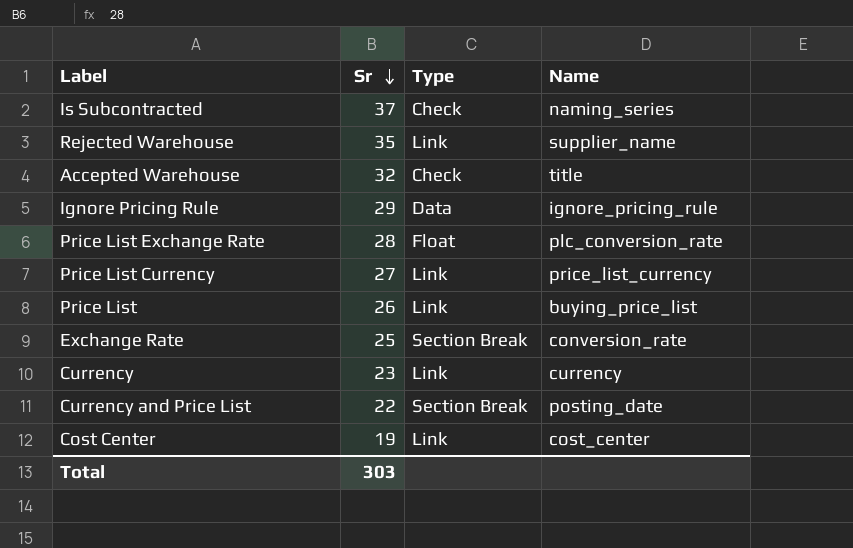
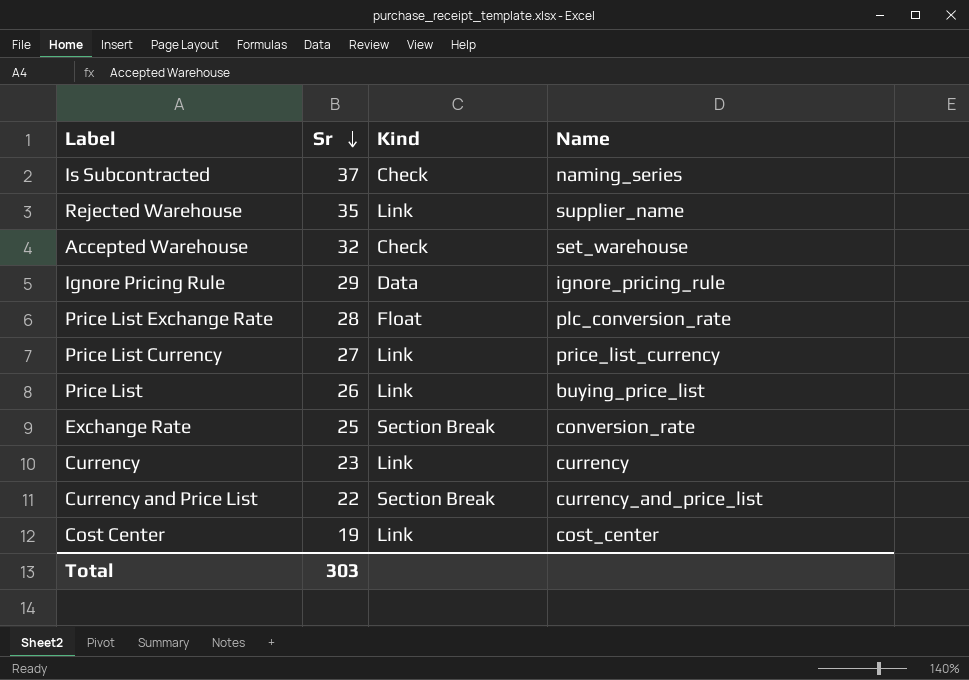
column name: Type -> Kind
Accepted Warehouse | Name: title -> set_warehouse
Currency and Price List | Name: posting_date -> currency_and_price_list

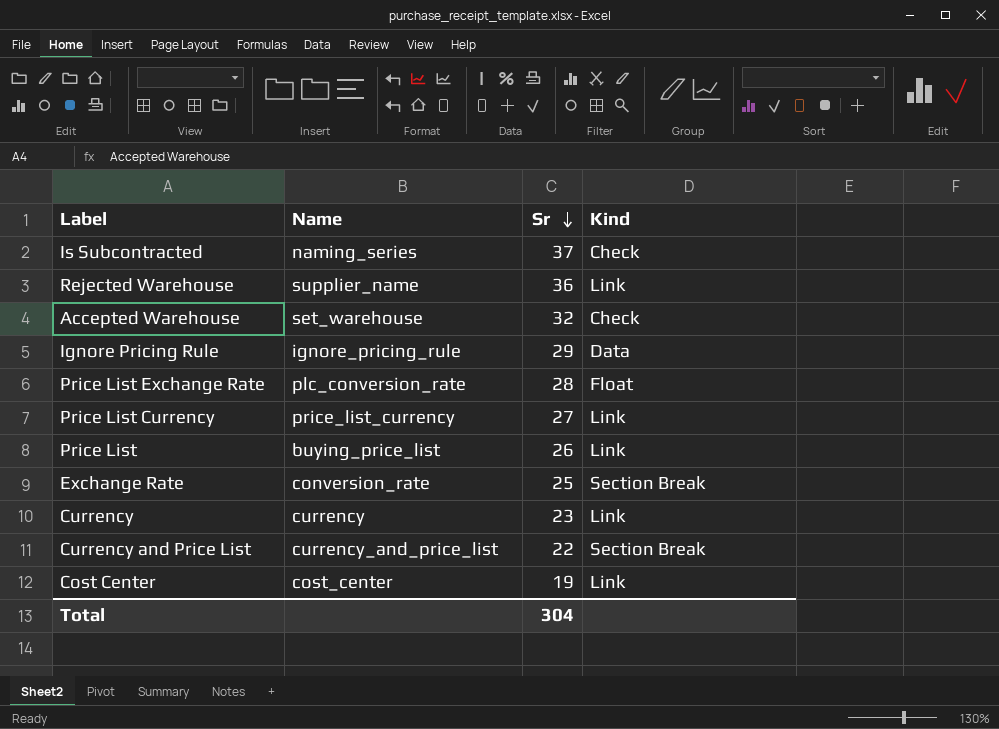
column Name | position: 4 -> 2
Rejected Warehouse | Sr: 35 -> 36
Total | Sr: 303 -> 304

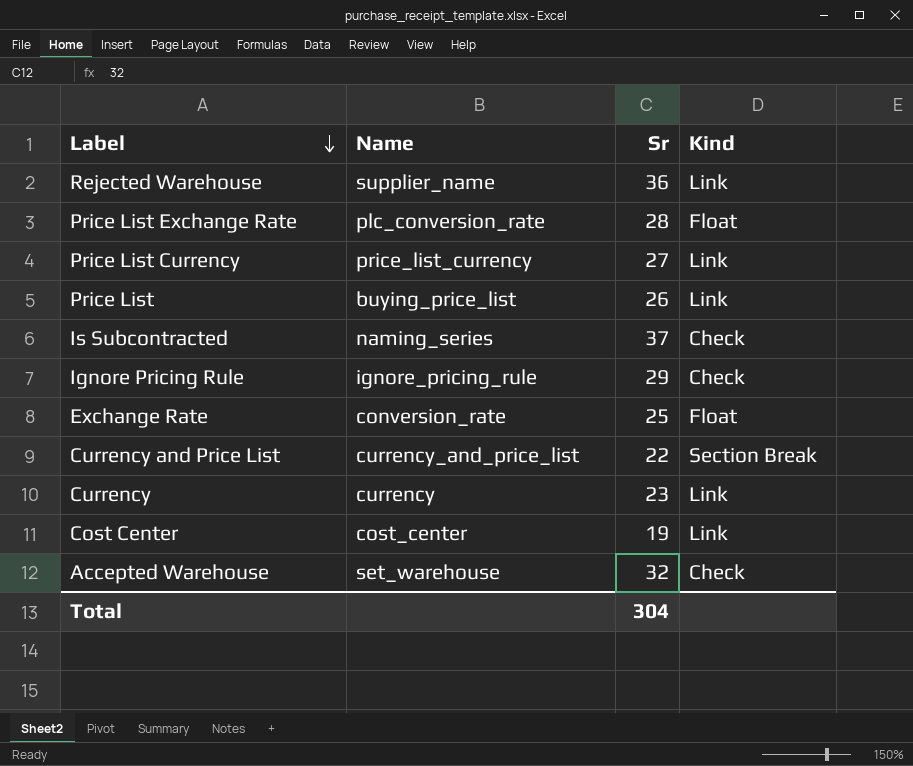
row order: Sr descending -> Label descending
Ignore Pricing Rule | Kind: Data -> Check
Exchange Rate | Kind: Section Break -> Float

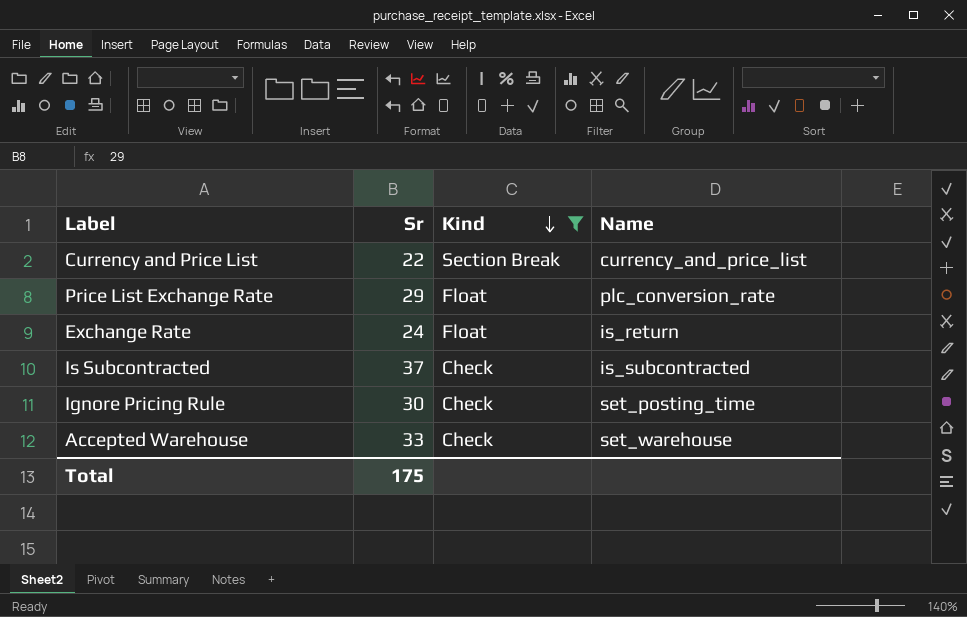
filter: none -> Kind != Link
row order: Label descending -> Kind descending
column Name | position: 2 -> 4
Price List Exchange Rate | Sr: 28 -> 29
Exchange Rate | Sr: 25 -> 24
Exchange Rate | Name: conversion_rate -> is_return
Is Subcontracted | Name: naming_series -> is_subcontracted
Ignore Pricing Rule | Sr: 29 -> 30
Ignore Pricing Rule | Name: ignore_pricing_rule -> set_posting_time
Accepted Warehouse | Sr: 32 -> 33
Total | Sr: 304 -> 175

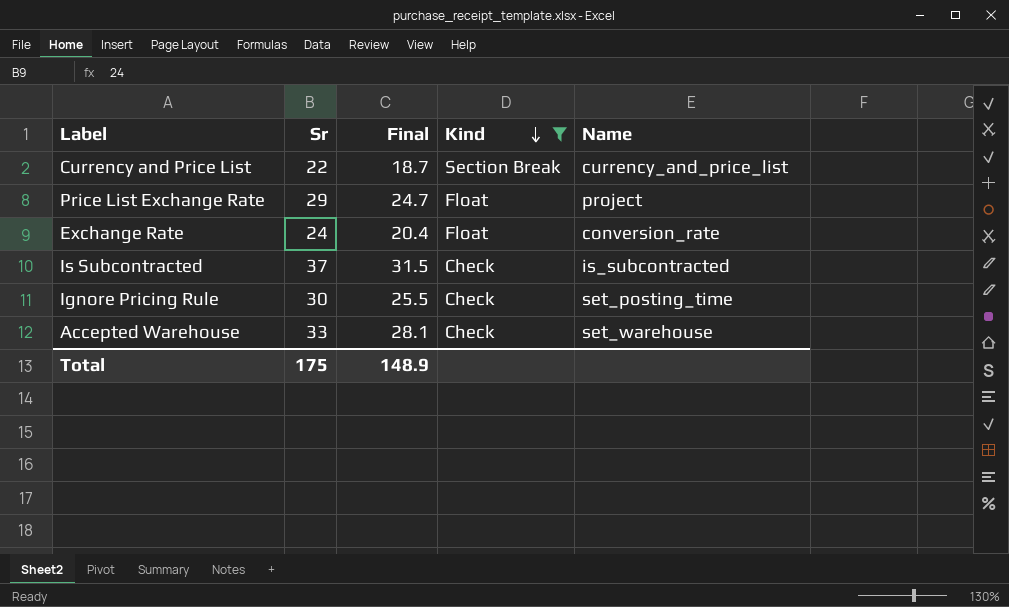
column Final | formula: none -> [Sr] * 0.85
Price List Exchange Rate | Name: plc_conversion_rate -> project
Exchange Rate | Name: is_return -> conversion_rate

